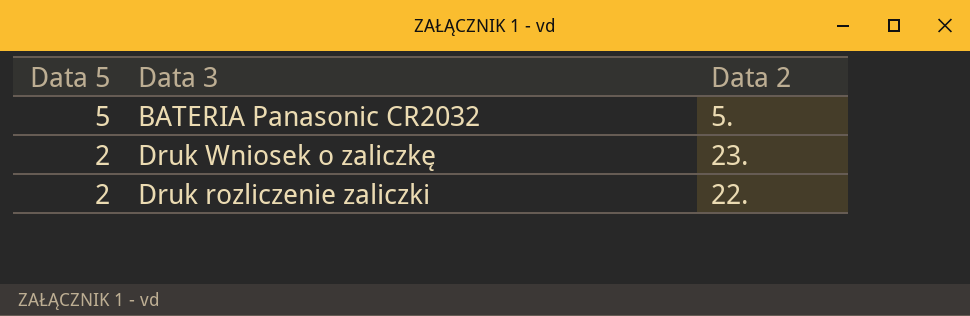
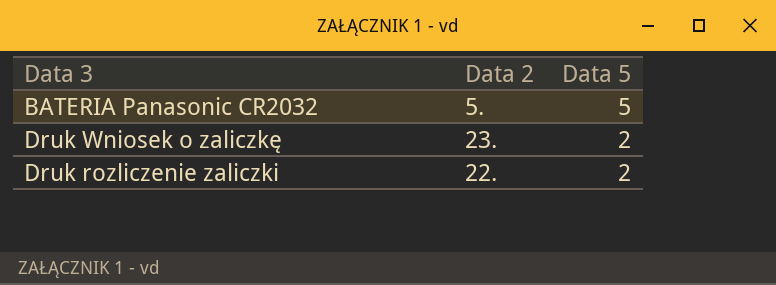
column Data 5 | position: 1 -> 3

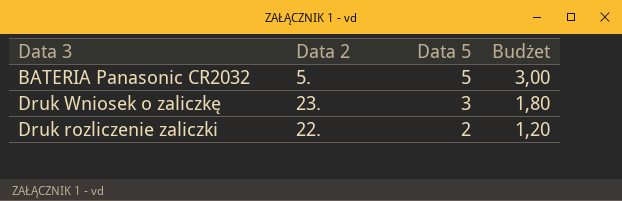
column Budżet | formula: none -> [Data 5] * 0,6
Druk Wniosek o zaliczkę | Data 5: 2 -> 3

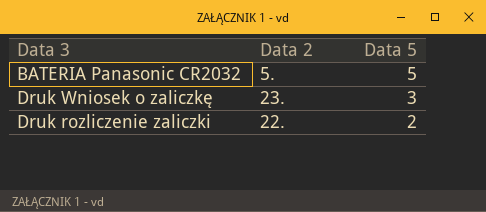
column Budżet | formula: [Data 5] * 0,6 -> none

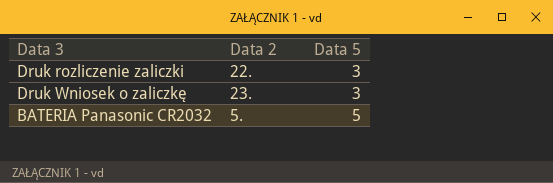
row order: Data 5 descending -> Data 5 ascending
Druk rozliczenie zaliczki | Data 5: 2 -> 3

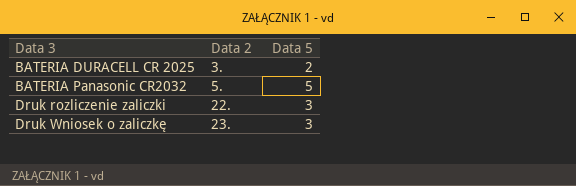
row order: Data 5 ascending -> Data 3 ascending
row BATERIA DURACELL CR 2025: none -> 3. | 2

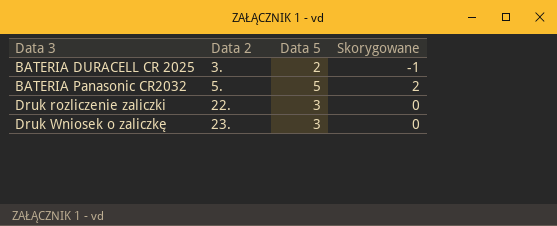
column Skorygowane | formula: none -> [Data 5] - 3

